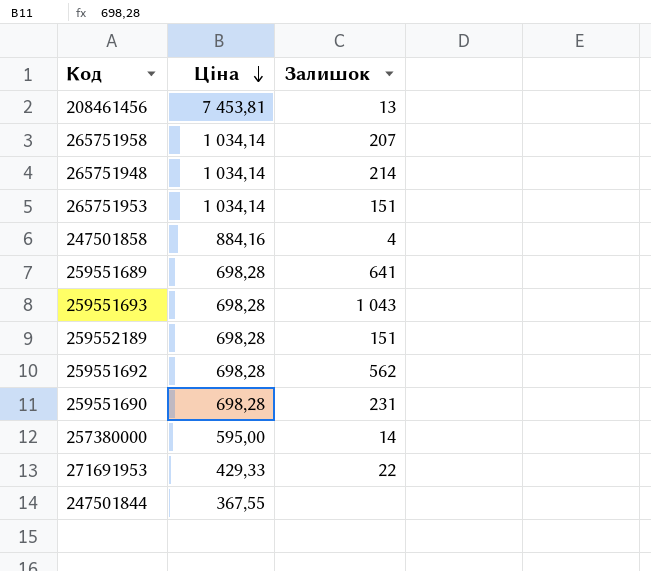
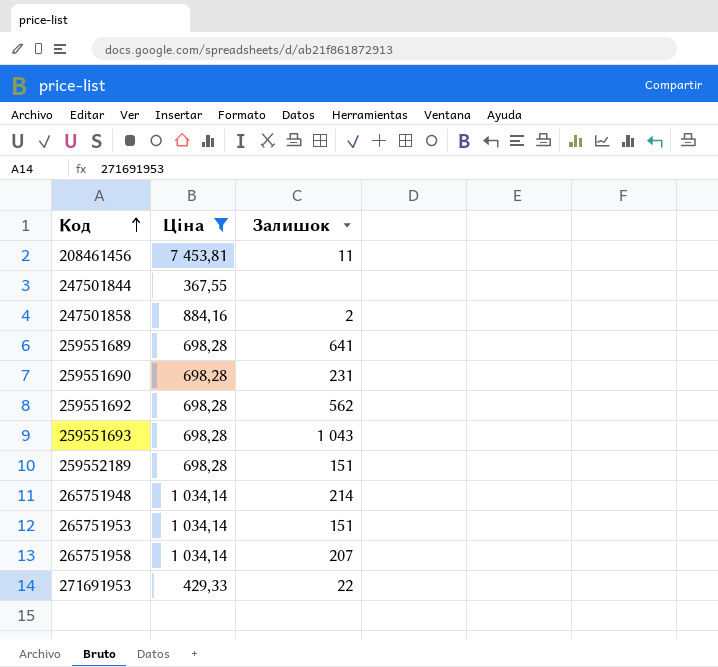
filter: none -> Ціна != 595,00
row order: Ціна descending -> Код ascending
208461456 | Залишок: 13 -> 11
247501858 | Залишок: 4 -> 2

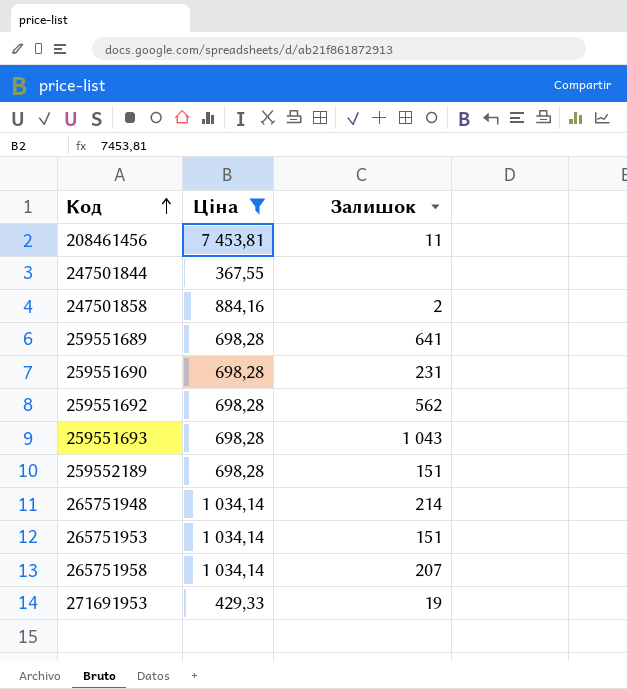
271691953 | Залишок: 22 -> 19

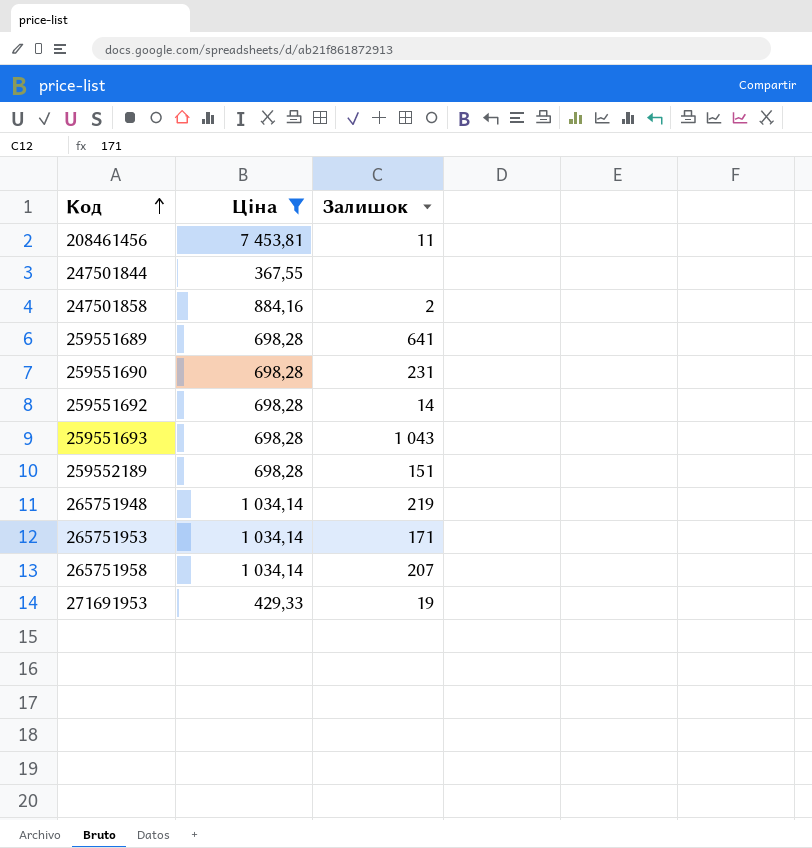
259551692 | Залишок: 562 -> 14
265751948 | Залишок: 214 -> 219
265751953 | Залишок: 151 -> 171

